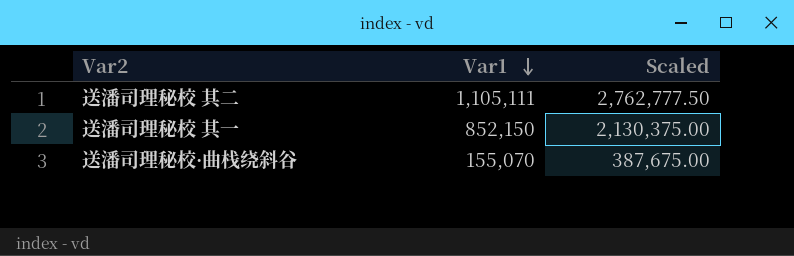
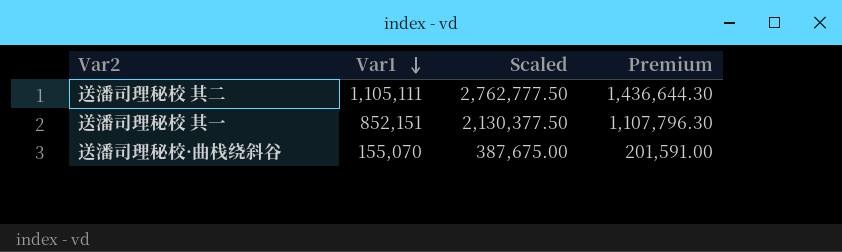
column Premium | formula: none -> [Var1] * 1.3
送潘司理秘校 其一 | Var1: 852,150 -> 852,151
送潘司理秘校 其一 | Scaled: 2,130,375.00 -> 2,130,377.50

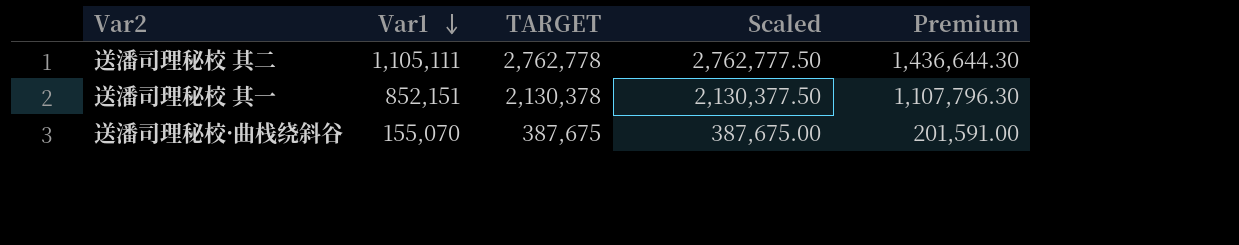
column TARGET | formula: none -> [Var1] * 2.5

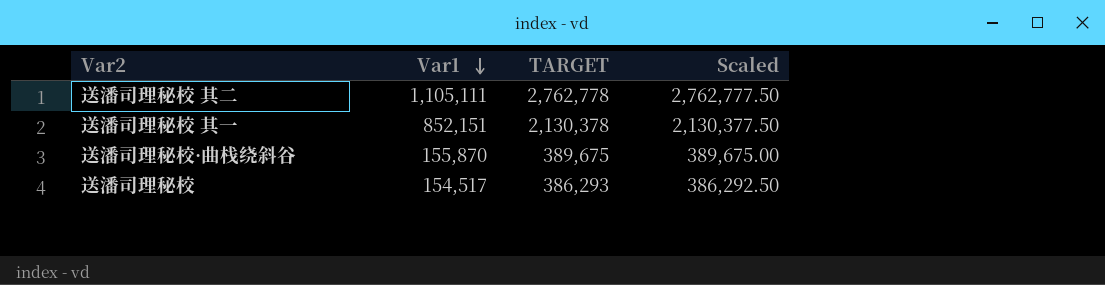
column Premium | formula: [Var1] * 1.3 -> none
送潘司理秘校·曲栈绕斜谷 | Var1: 155,070 -> 155,870
送潘司理秘校·曲栈绕斜谷 | TARGET: 387,675 -> 389,675
送潘司理秘校·曲栈绕斜谷 | Scaled: 387,675.00 -> 389,675.00
row 送潘司理秘校: none -> 154,517 | 386,293 | 386,292.50

